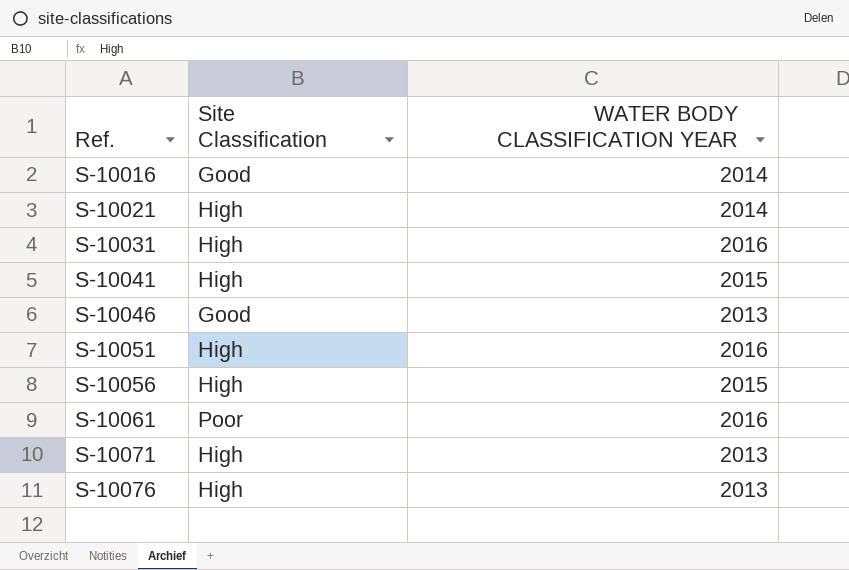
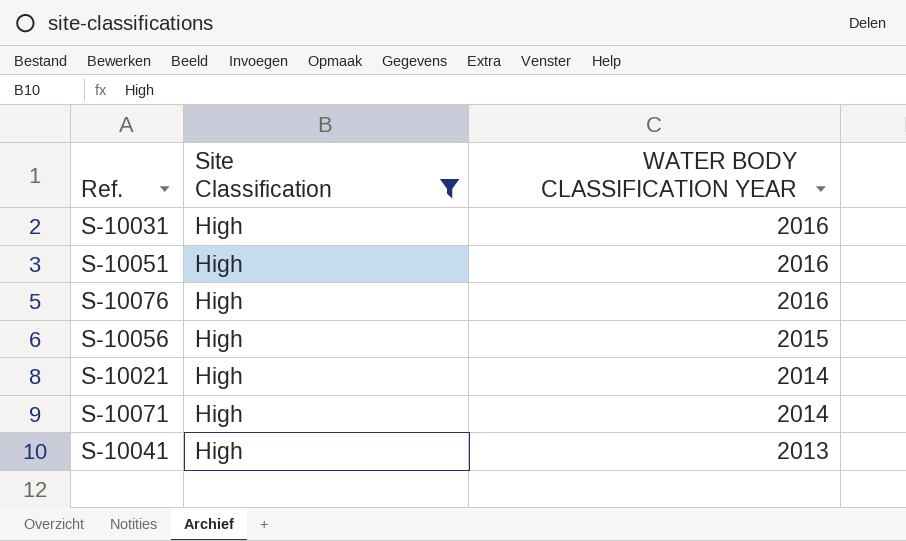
filter: none -> Site Classification = High
row order: Ref. ascending -> WATER BODY CLASSIFICATION YEAR descending
S-10076 | WATER BODY CLASSIFICATION YEAR: 2013 -> 2016
S-10071 | WATER BODY CLASSIFICATION YEAR: 2013 -> 2014
S-10041 | WATER BODY CLASSIFICATION YEAR: 2015 -> 2013

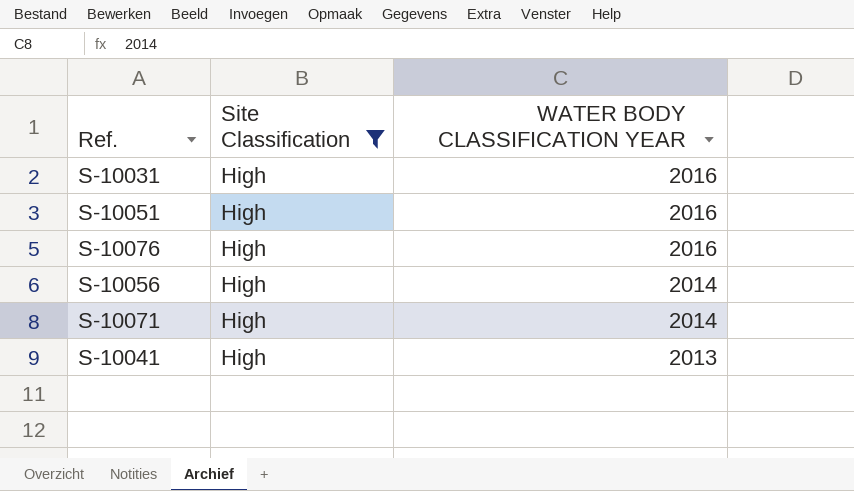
row S-10021: High | 2014 -> none
S-10056 | WATER BODY CLASSIFICATION YEAR: 2015 -> 2014

